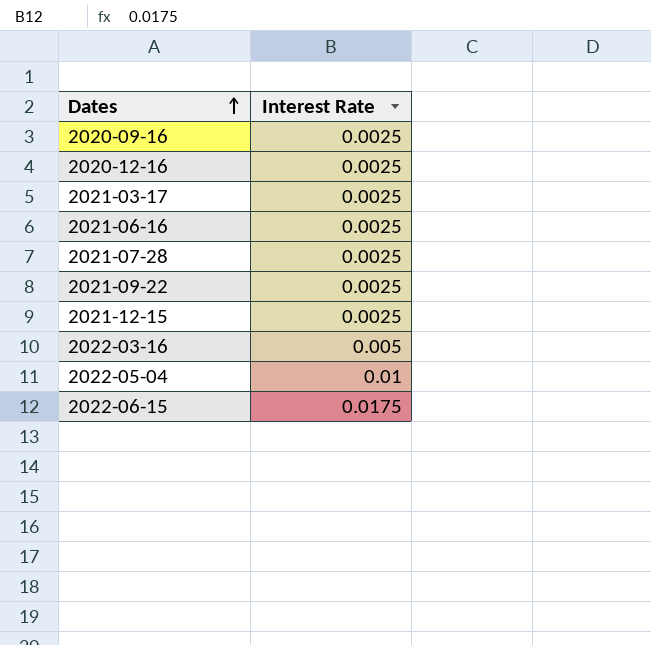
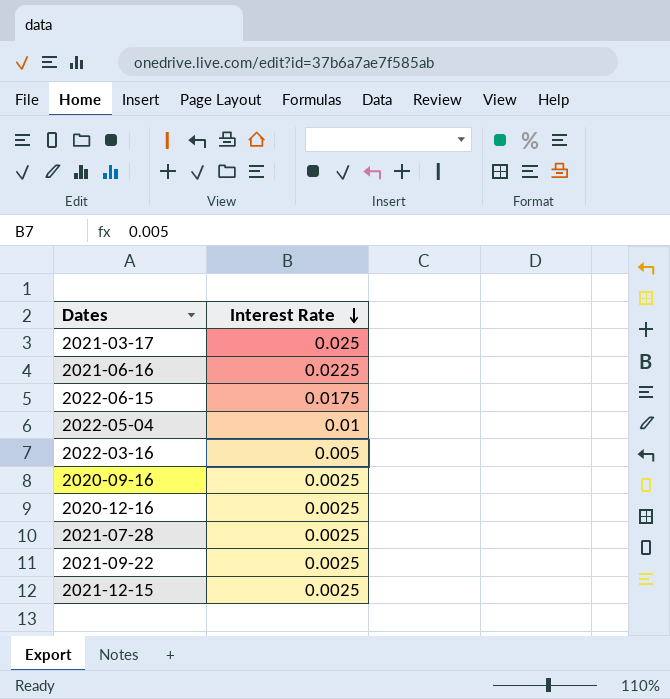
row order: Dates ascending -> Interest Rate descending
2021-03-17 | Interest Rate: 0.0025 -> 0.025
2021-06-16 | Interest Rate: 0.0025 -> 0.0225

